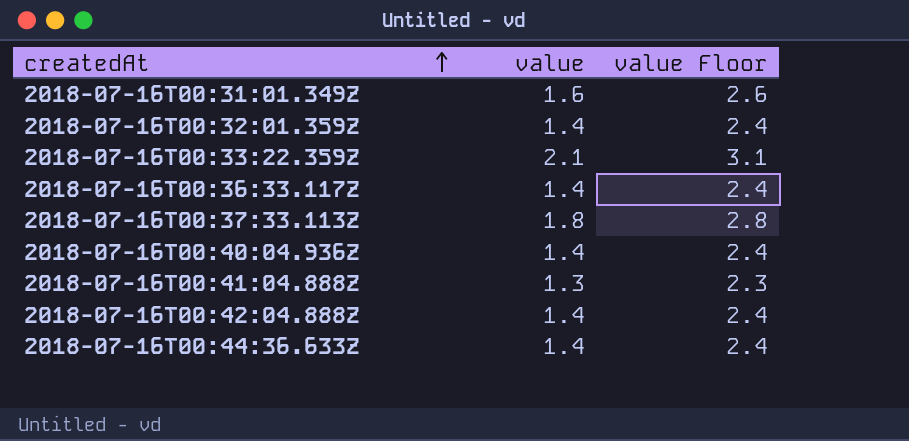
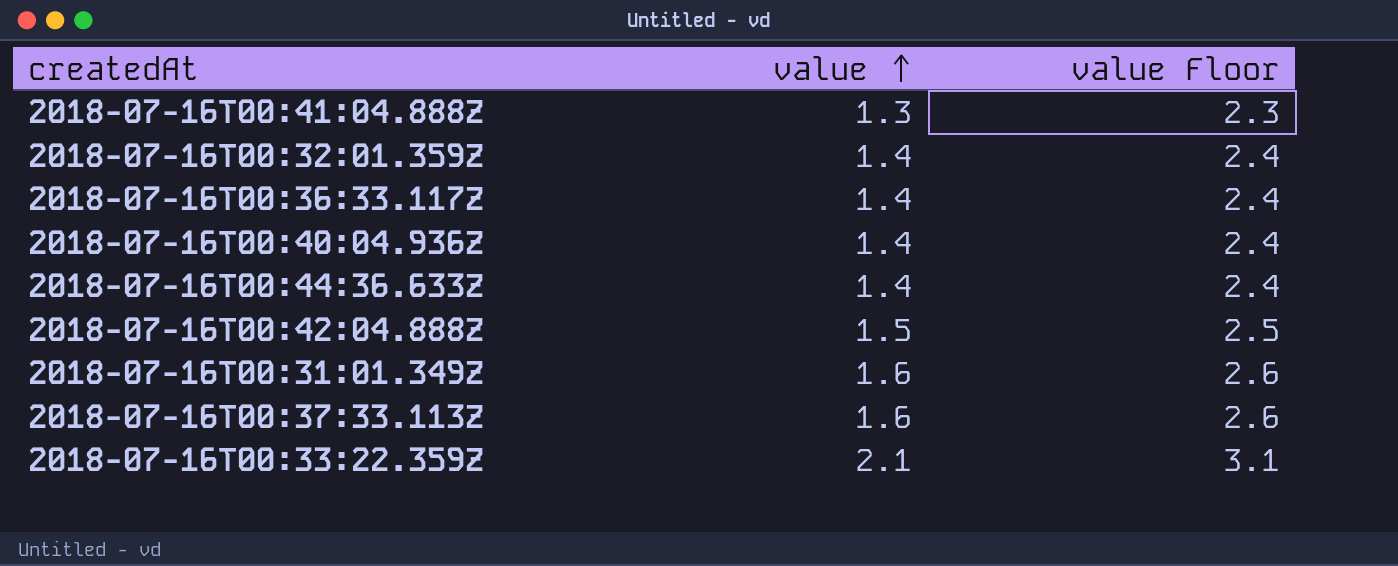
row order: createdAt ascending -> value ascending
2018-07-16T00:42:04.888Z | value: 1.4 -> 1.5
2018-07-16T00:42:04.888Z | value Floor: 2.4 -> 2.5
2018-07-16T00:37:33.113Z | value: 1.8 -> 1.6
2018-07-16T00:37:33.113Z | value Floor: 2.8 -> 2.6

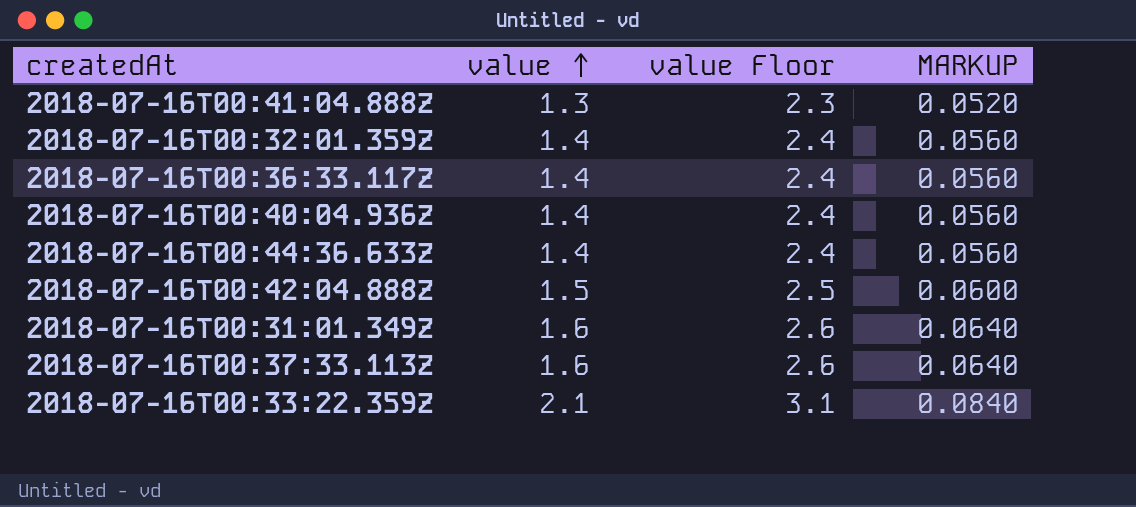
column MARKUP | formula: none -> [value] * 0.04

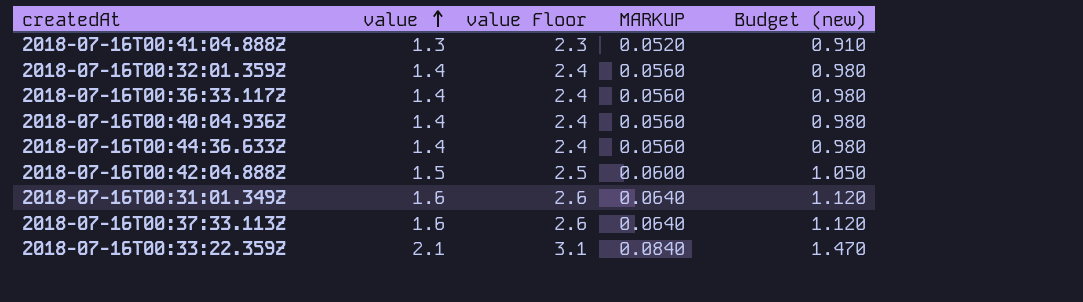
column Budget (new) | formula: none -> [value] * 0.7

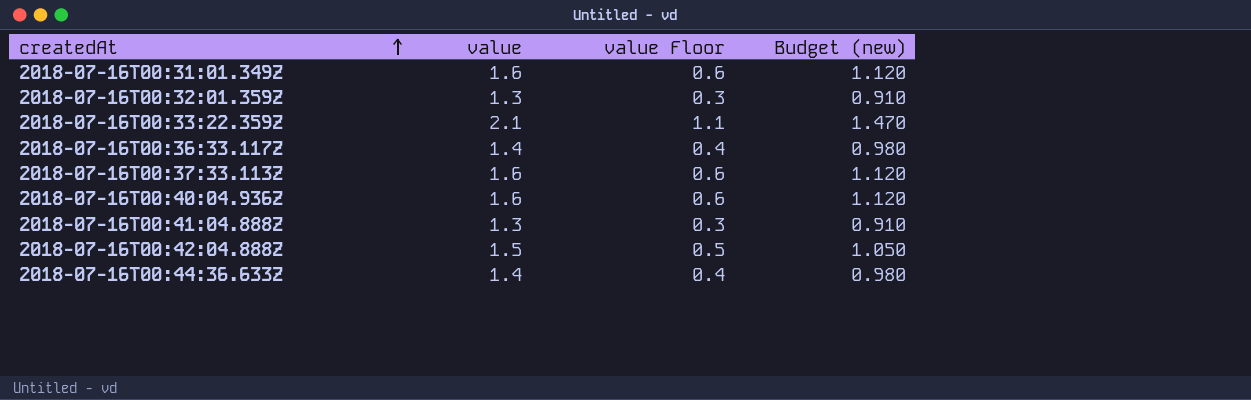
row order: value ascending -> createdAt ascending
column MARKUP | formula: [value] * 0.04 -> none
column value Floor | formula: [value] + 1 -> [value] - 1
2018-07-16T00:32:01.359Z | value: 1.4 -> 1.3
2018-07-16T00:32:01.359Z | Budget (new): 0.980 -> 0.910
2018-07-16T00:40:04.936Z | value: 1.4 -> 1.6
2018-07-16T00:40:04.936Z | Budget (new): 0.980 -> 1.120

